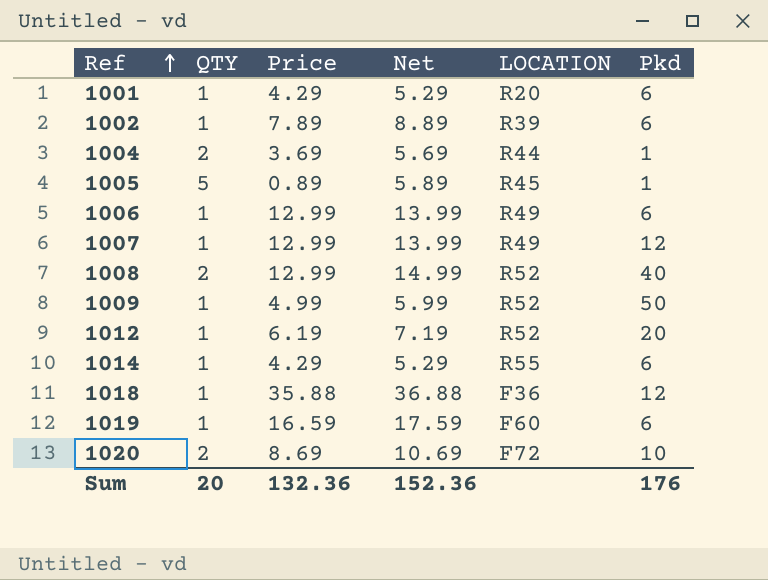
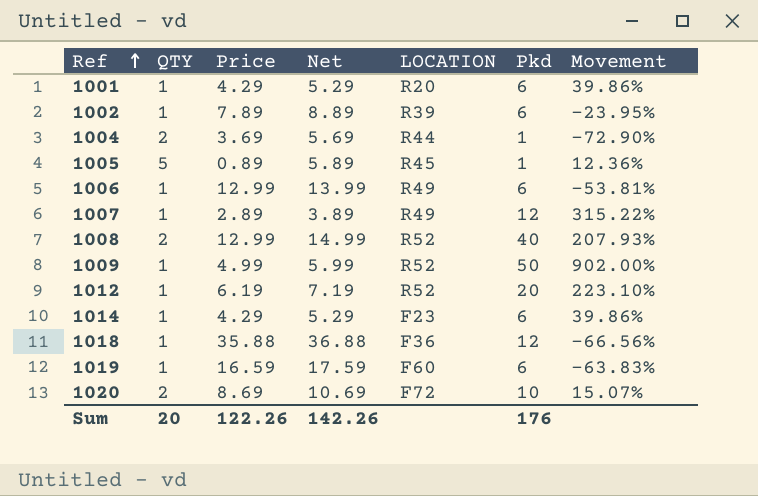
column Movement | formula: none -> ([Pkd] - [Price]) / [Price]
1007 | Price: 12.99 -> 2.89
1007 | Net: 13.99 -> 3.89
1014 | LOCATION: R55 -> F23
Sum | Price: 132.36 -> 122.26
Sum | Net: 152.36 -> 142.26

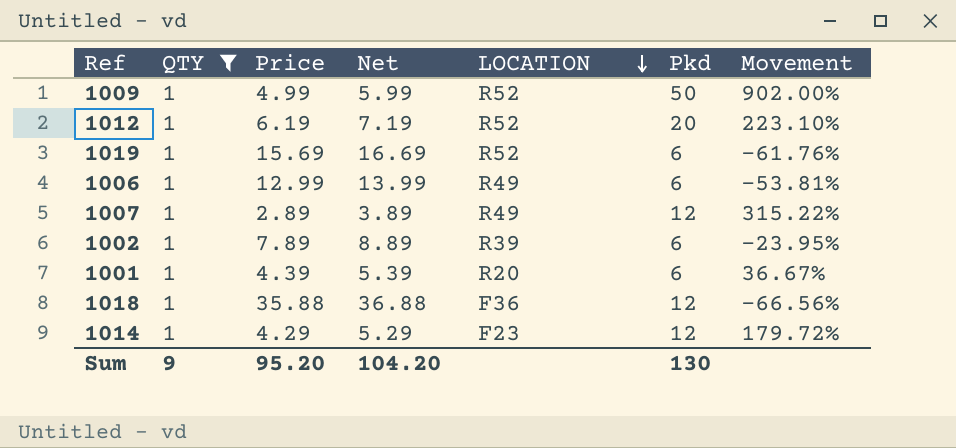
filter: none -> QTY = 1
row order: Ref ascending -> LOCATION descending
1019 | Price: 16.59 -> 15.69
1019 | Net: 17.59 -> 16.69
1019 | LOCATION: F60 -> R52
1019 | Movement: -63.83% -> -61.76%
1001 | Price: 4.29 -> 4.39
1001 | Net: 5.29 -> 5.39
1001 | Movement: 39.86% -> 36.67%
1014 | Pkd: 6 -> 12
1014 | Movement: 39.86% -> 179.72%
Sum | QTY: 20 -> 9
Sum | Price: 122.26 -> 95.20
Sum | Net: 142.26 -> 104.20
Sum | Pkd: 176 -> 130

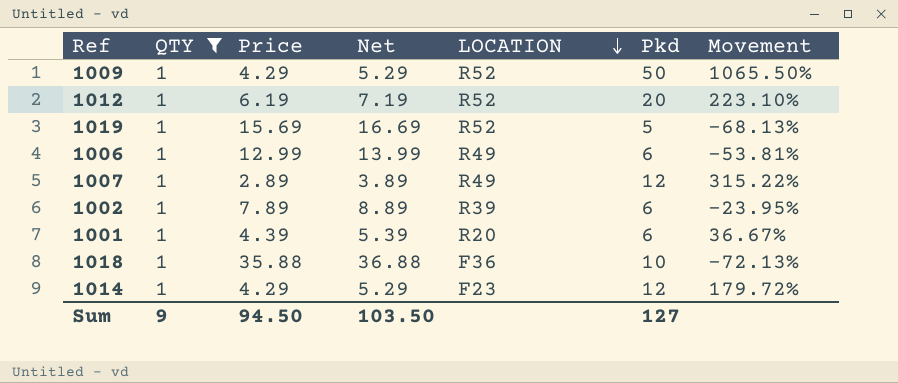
1009 | Price: 4.99 -> 4.29
1009 | Net: 5.99 -> 5.29
1009 | Movement: 902.00% -> 1065.50%
1019 | Pkd: 6 -> 5
1019 | Movement: -61.76% -> -68.13%
1018 | Pkd: 12 -> 10
1018 | Movement: -66.56% -> -72.13%
Sum | Price: 95.20 -> 94.50
Sum | Net: 104.20 -> 103.50
Sum | Pkd: 130 -> 127

